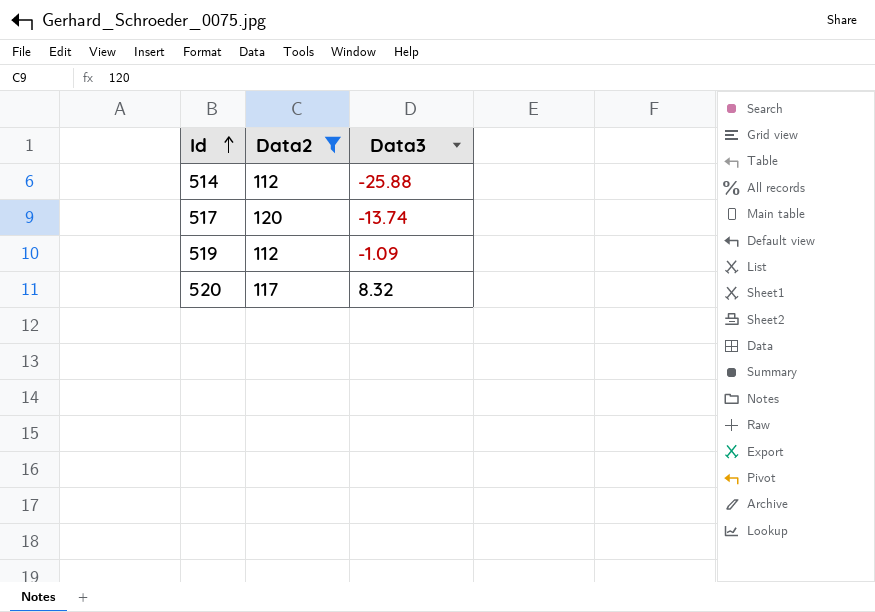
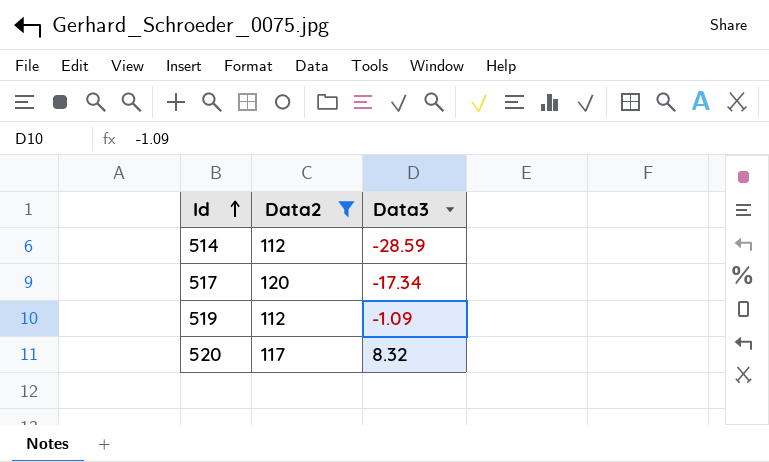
514 | Data3: -25.88 -> -28.59
517 | Data3: -13.74 -> -17.34

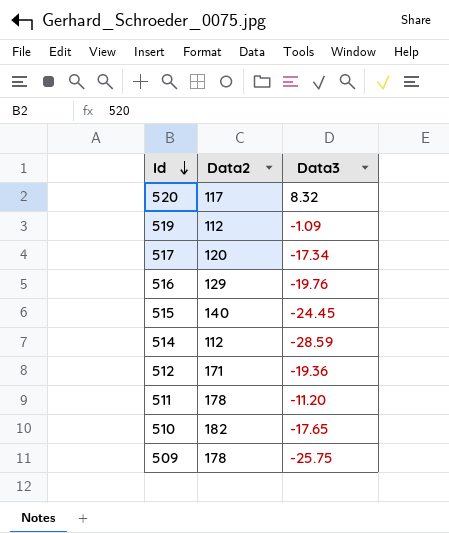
filter: Data2 <= 120 -> none
row order: Id ascending -> Id descending

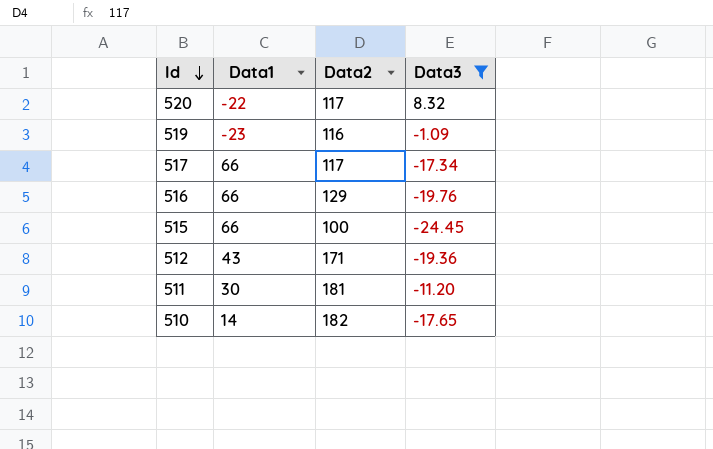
filter: none -> Data3 >= -24.45
column Data1 | position: none -> 2
519 | Data2: 112 -> 116
517 | Data2: 120 -> 117
515 | Data2: 140 -> 100
511 | Data2: 178 -> 181

